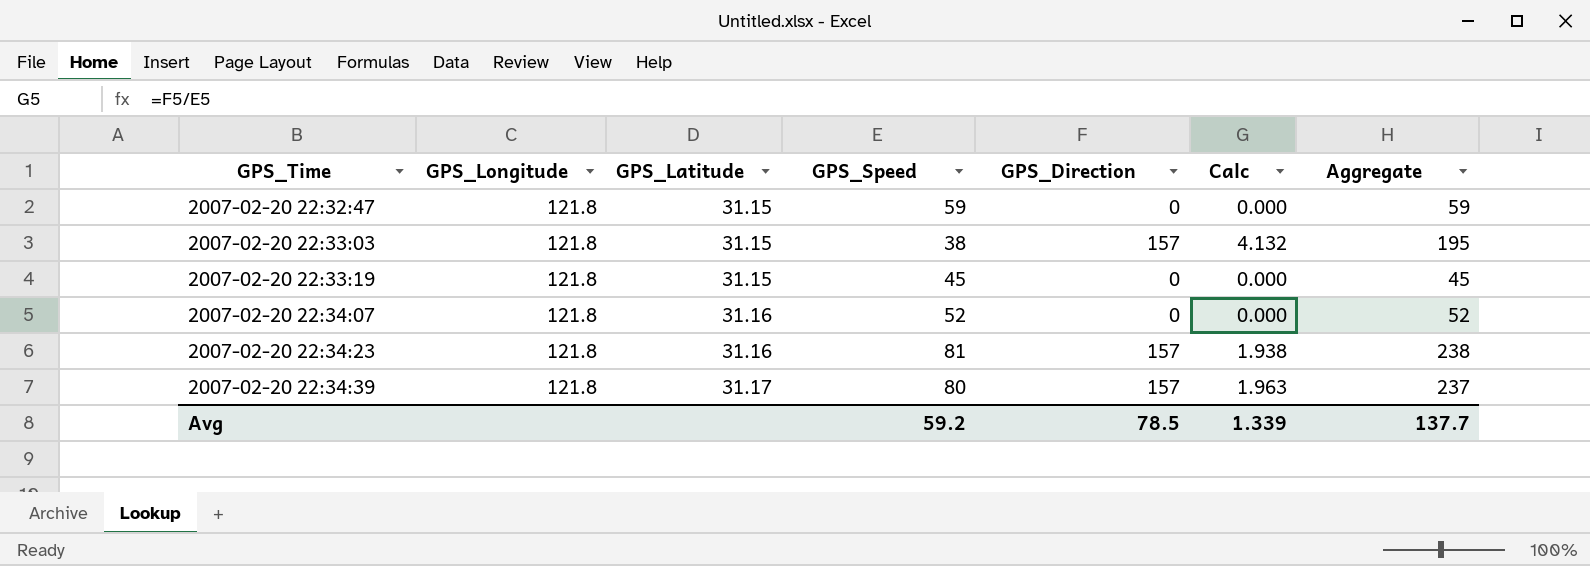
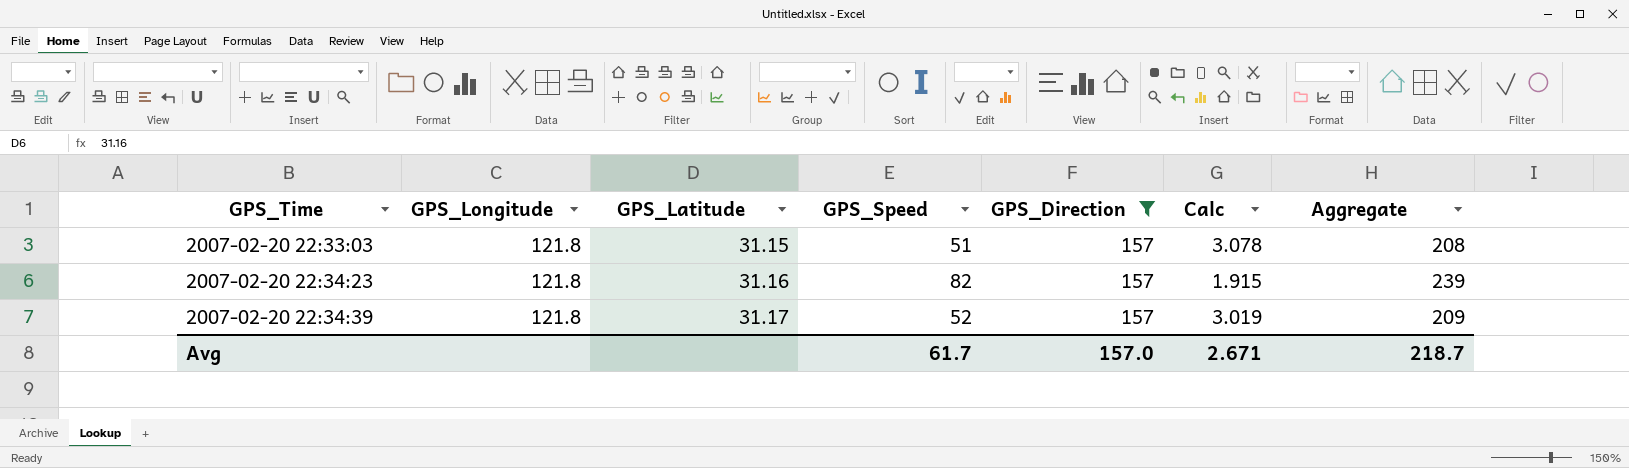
filter: none -> GPS_Direction = 157
2007-02-20 22:33:03 | GPS_Speed: 38 -> 51
2007-02-20 22:33:03 | Calc: 4.132 -> 3.078
2007-02-20 22:33:03 | Aggregate: 195 -> 208
2007-02-20 22:34:23 | GPS_Speed: 81 -> 82
2007-02-20 22:34:23 | Calc: 1.938 -> 1.915
2007-02-20 22:34:23 | Aggregate: 238 -> 239
2007-02-20 22:34:39 | GPS_Speed: 80 -> 52
2007-02-20 22:34:39 | Calc: 1.963 -> 3.019
2007-02-20 22:34:39 | Aggregate: 237 -> 209
Avg | GPS_Speed: 59.2 -> 61.7
Avg | GPS_Direction: 78.5 -> 157.0
Avg | Calc: 1.339 -> 2.671
Avg | Aggregate: 137.7 -> 218.7

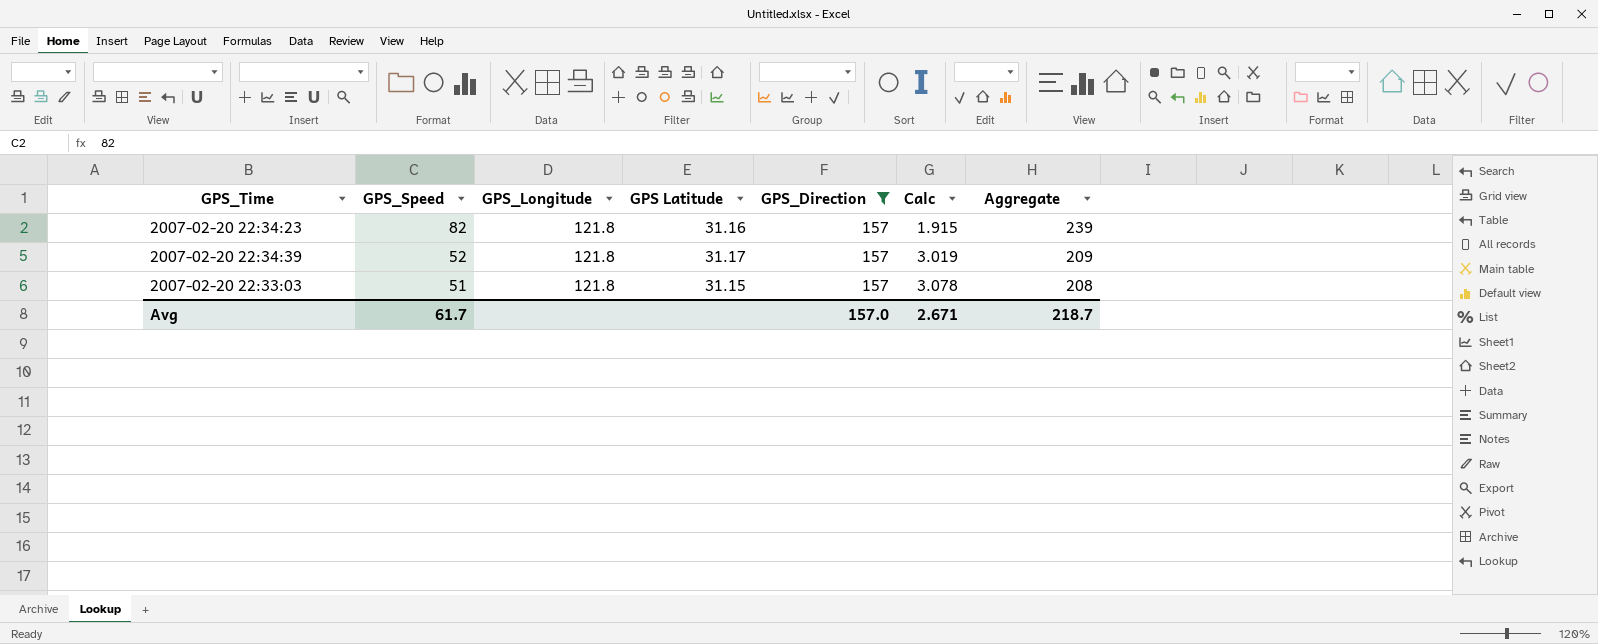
row order: GPS_Time ascending -> GPS_Speed descending
column GPS_Speed | position: 4 -> 2
column name: GPS_Latitude -> GPS Latitude

